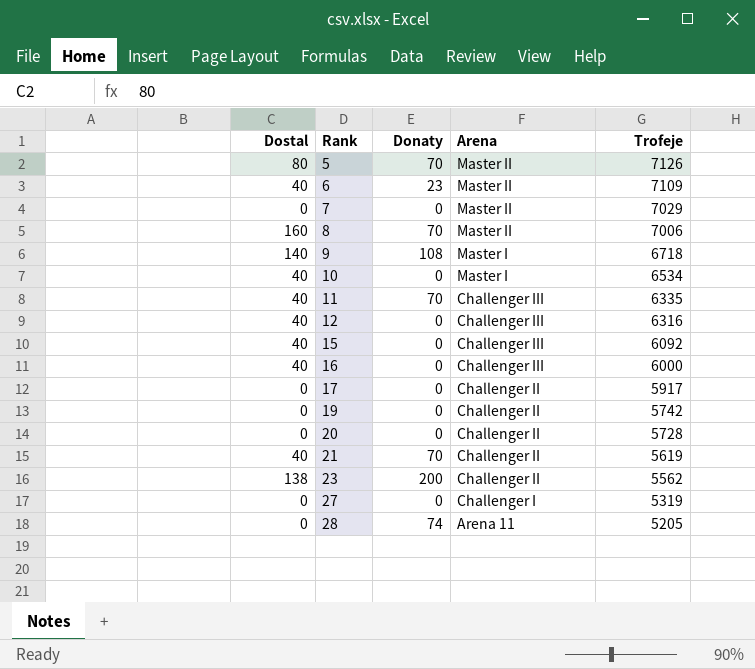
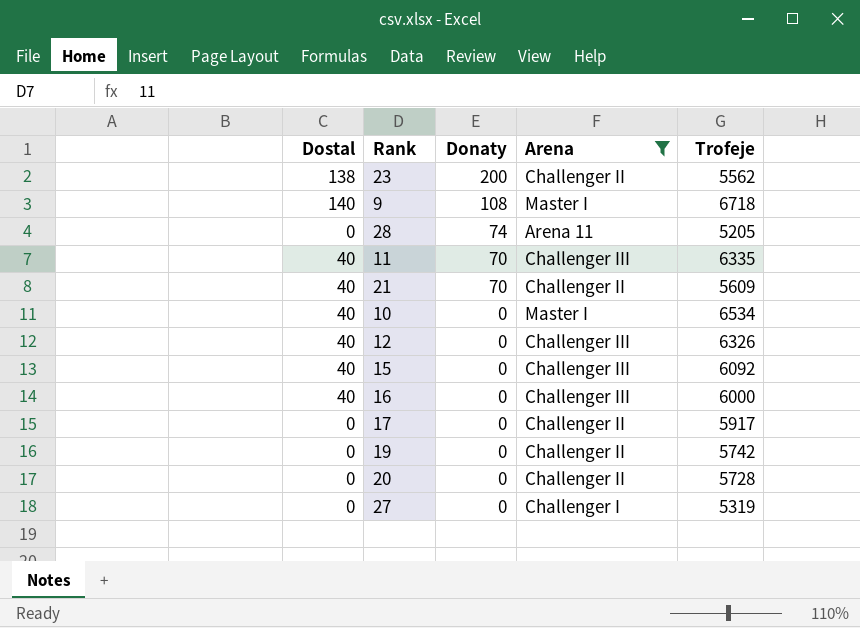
filter: none -> Arena != Master II
row order: Rank ascending -> Donaty descending
21 | Trofeje: 5619 -> 5609
12 | Trofeje: 6316 -> 6326

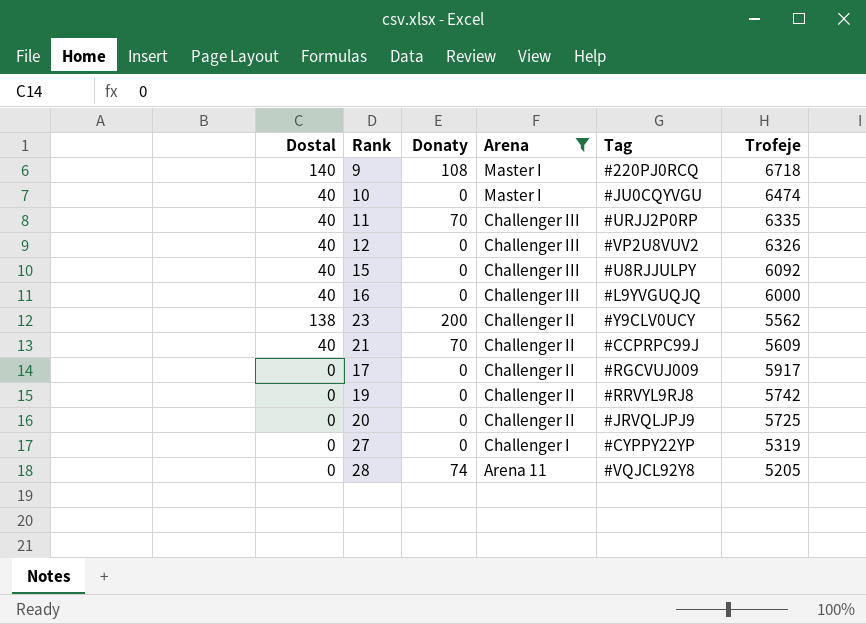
row order: Donaty descending -> Arena descending
column Tag | position: none -> 5
10 | Trofeje: 6534 -> 6474
20 | Trofeje: 5728 -> 5725

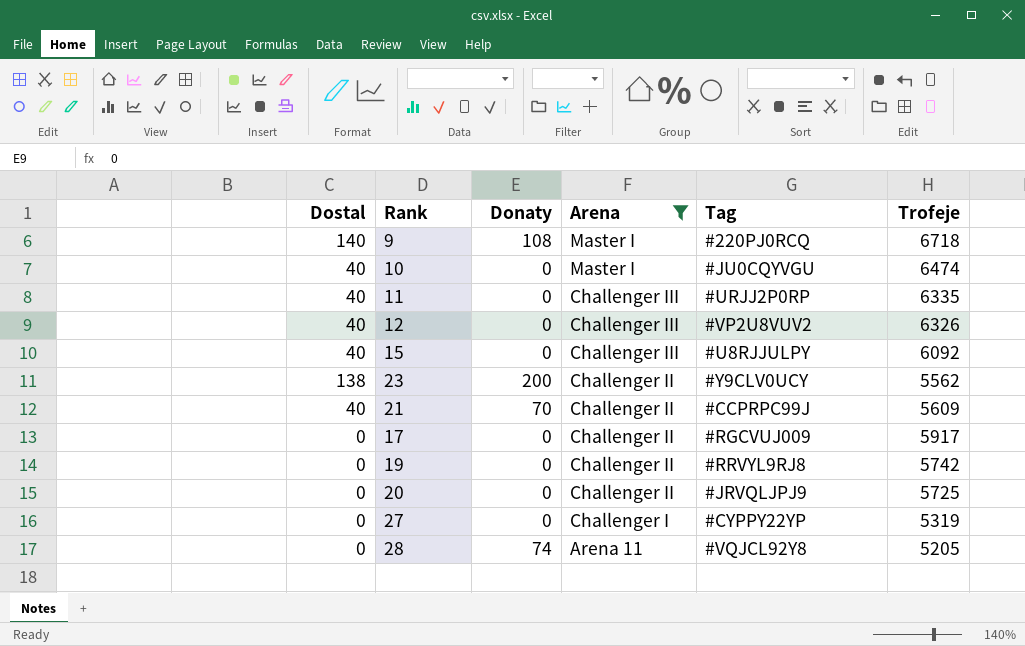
row 16: 40 | 0 | Challenger III | #L9YVGUQJQ | 6000 -> none
11 | Donaty: 70 -> 0

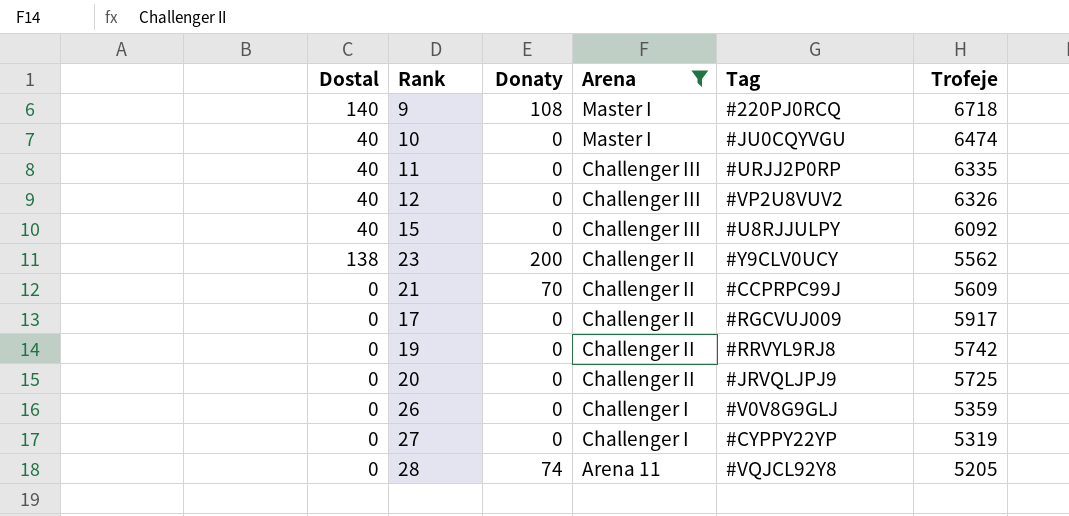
21 | Dostal: 40 -> 0
row 26: none -> 0 | 0 | Challenger I | #V0V8G9GLJ | 5359

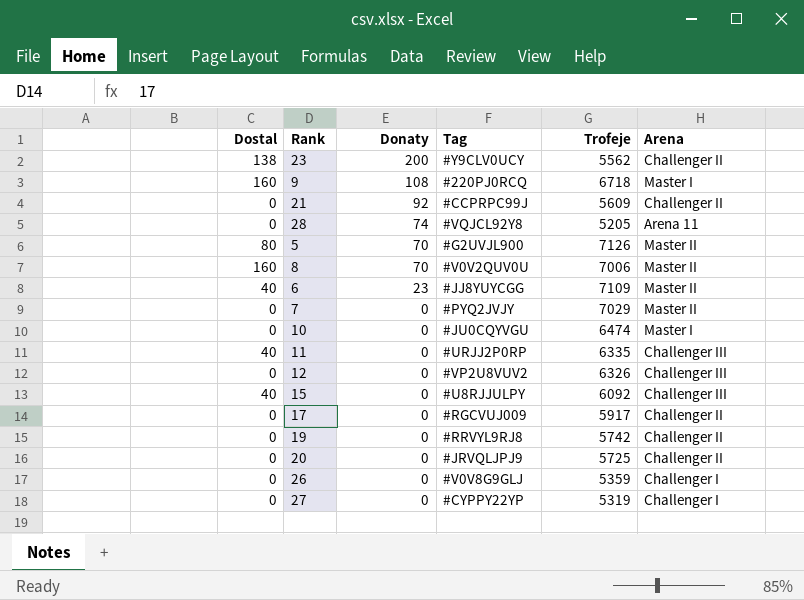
filter: Arena != Master II -> none
row order: Arena descending -> Donaty descending
column Arena | position: 4 -> 6
9 | Dostal: 140 -> 160
21 | Donaty: 70 -> 92
10 | Dostal: 40 -> 0
12 | Dostal: 40 -> 0

